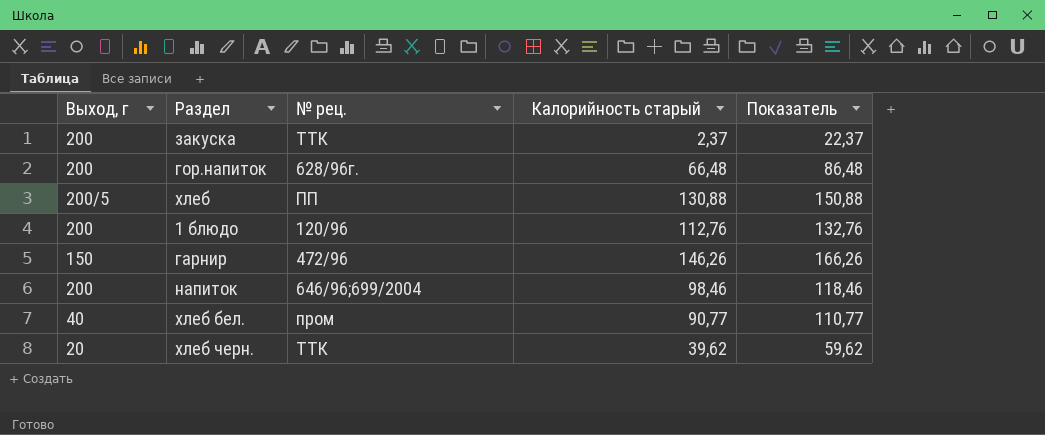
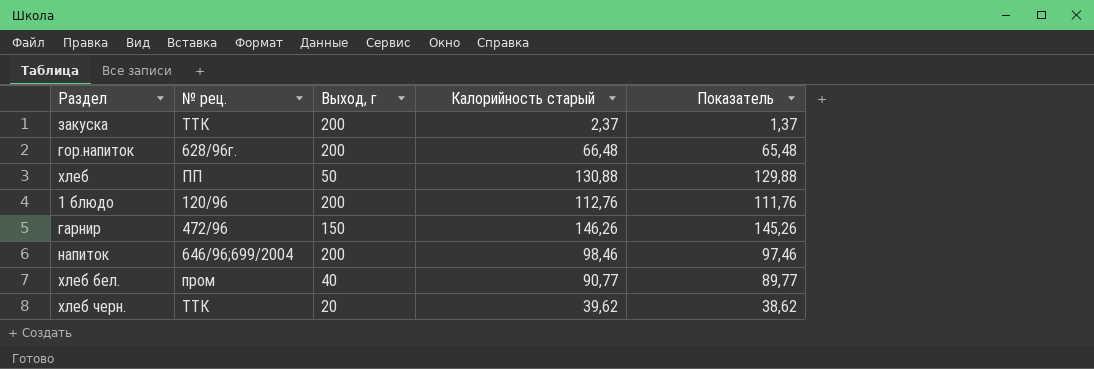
column Выход, г | position: 1 -> 3
column Показатель | formula: [Калорийность старый] + 20 -> [Калорийность старый] - 1
хлеб | Выход, г: 200/5 -> 50

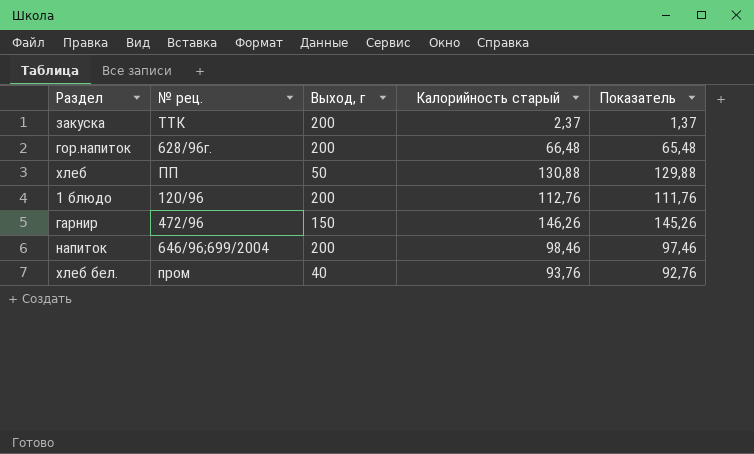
row хлеб черн.: ТТК | 20 | 39,62 | 38,62 -> none
хлеб бел. | Калорийность старый: 90,77 -> 93,76
хлеб бел. | Показатель: 89,77 -> 92,76

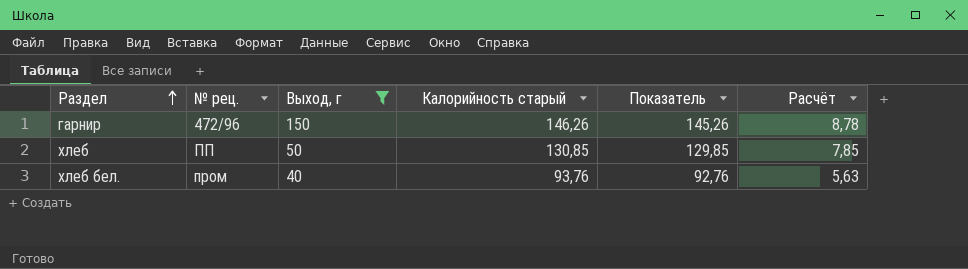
filter: none -> Выход, г != 200
row order: none -> Раздел ascending
column Расчёт | formula: none -> [Калорийность старый] * 0,06
хлеб | Калорийность старый: 130,88 -> 130,85
хлеб | Показатель: 129,88 -> 129,85

